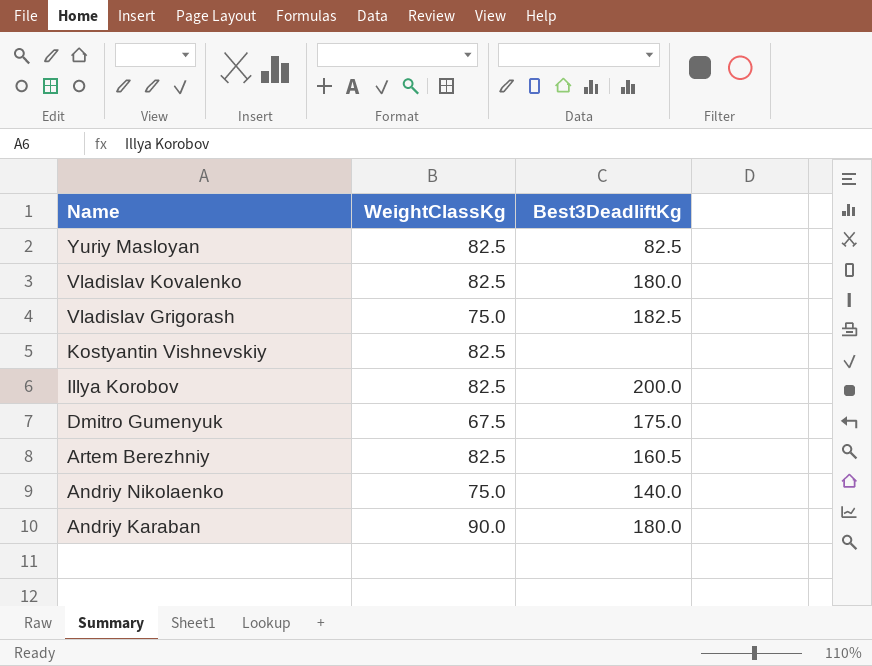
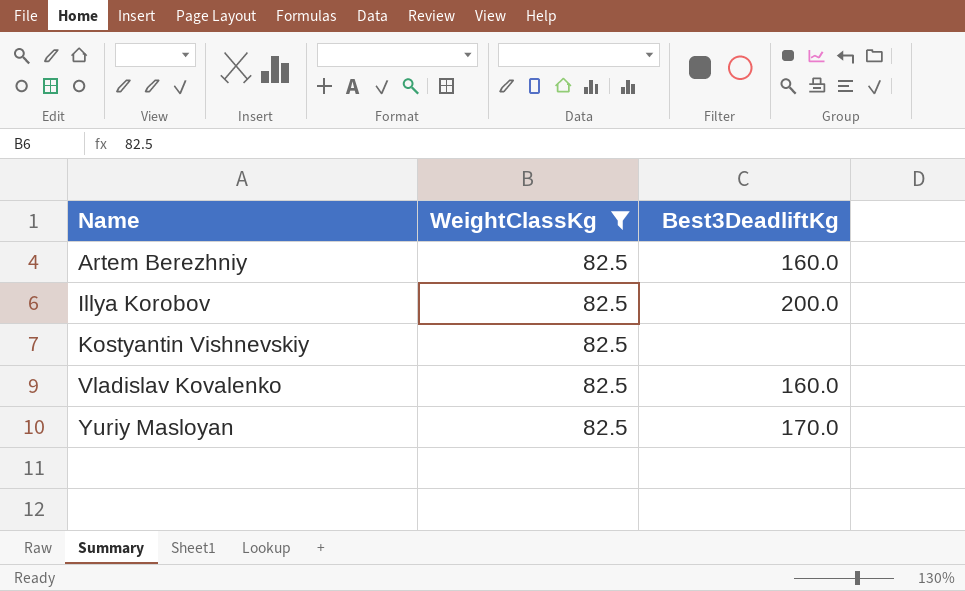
filter: none -> WeightClassKg = 82.5
row order: Name descending -> Name ascending
Artem Berezhniy | Best3DeadliftKg: 160.5 -> 160.0
Vladislav Kovalenko | Best3DeadliftKg: 180.0 -> 160.0
Yuriy Masloyan | Best3DeadliftKg: 82.5 -> 170.0

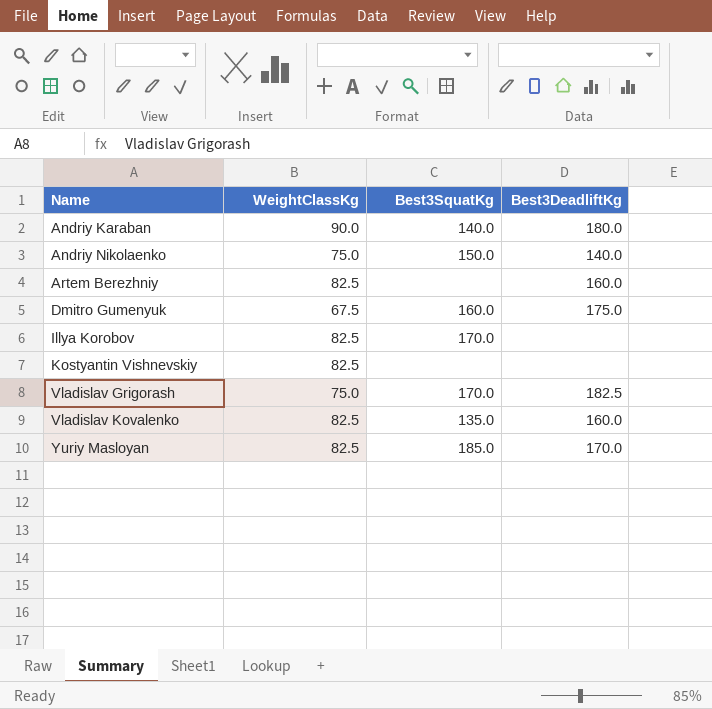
filter: WeightClassKg = 82.5 -> none
column Best3SquatKg | position: none -> 3
Illya Korobov | Best3DeadliftKg: 200.0 -> none

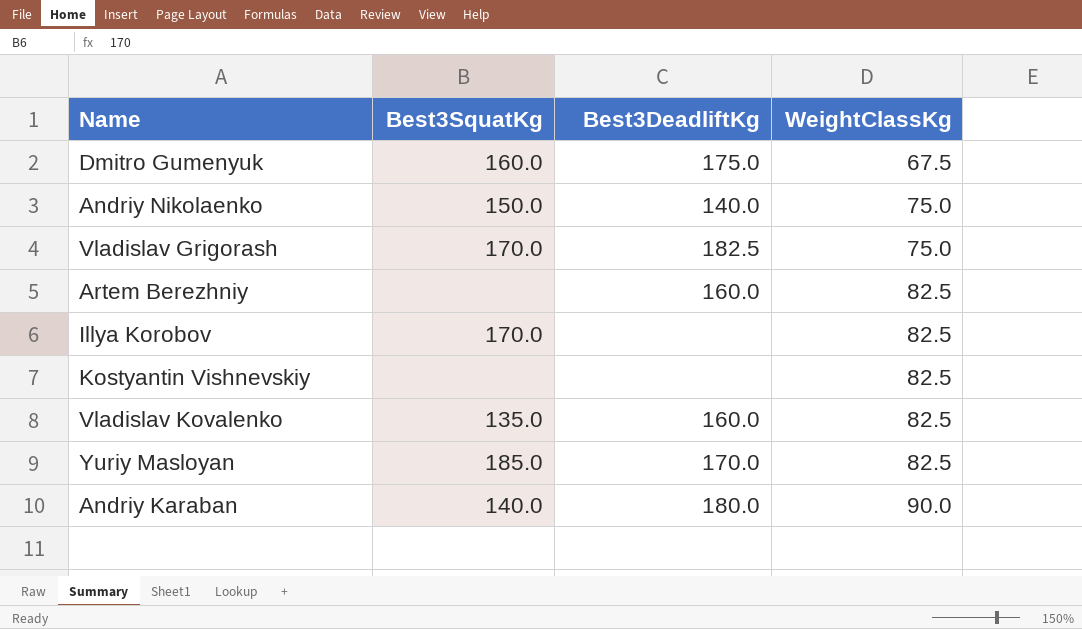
row order: Name ascending -> WeightClassKg ascending
column WeightClassKg | position: 2 -> 4

